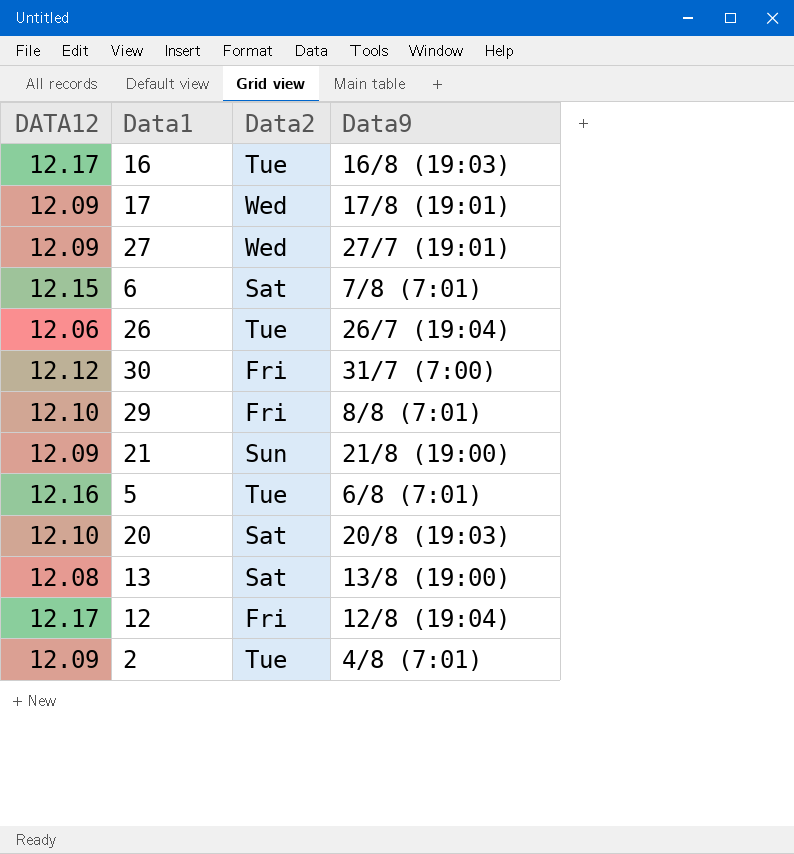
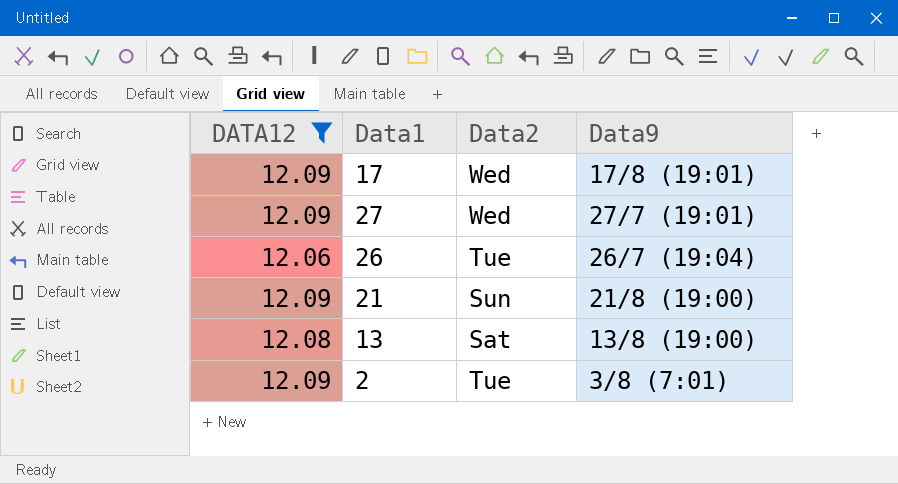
filter: none -> DATA12 <= 12.09
2 | Data9: 4/8 (7:01) -> 3/8 (7:01)

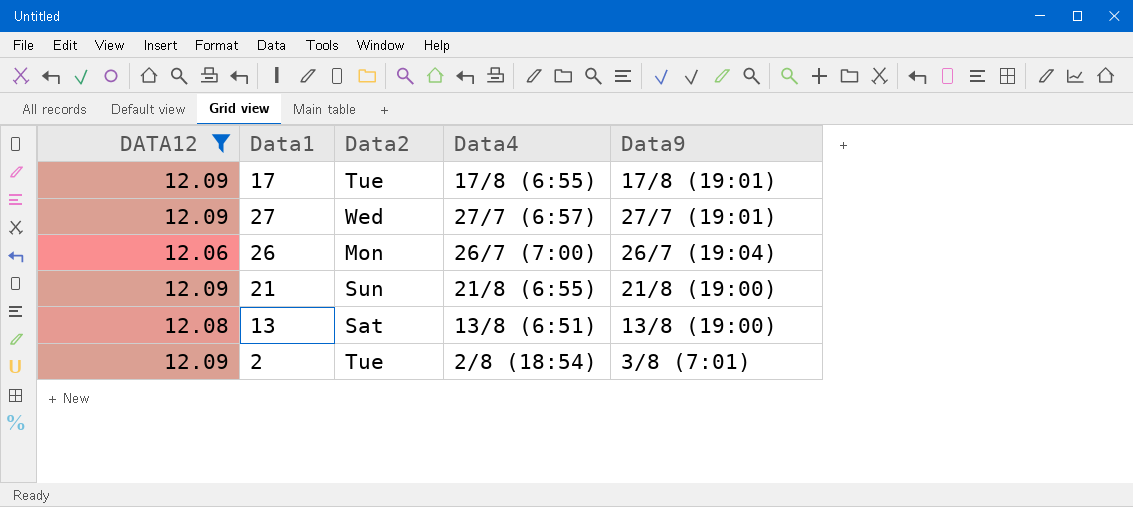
column Data4 | position: none -> 4
17 | Data2: Wed -> Tue
26 | Data2: Tue -> Mon

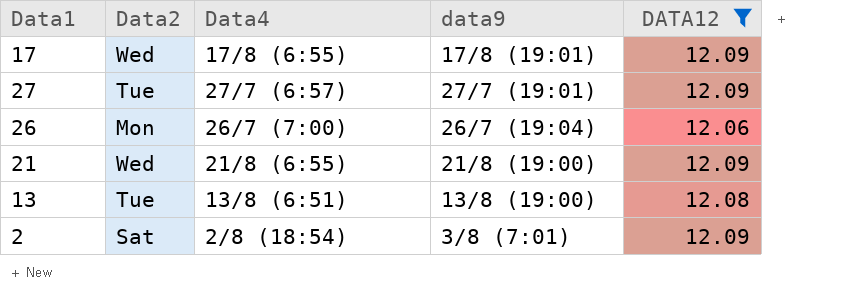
column name: Data9 -> data9
column DATA12 | position: 1 -> 5
17 | Data2: Tue -> Wed
27 | Data2: Wed -> Tue
21 | Data2: Sun -> Wed
13 | Data2: Sat -> Tue
2 | Data2: Tue -> Sat

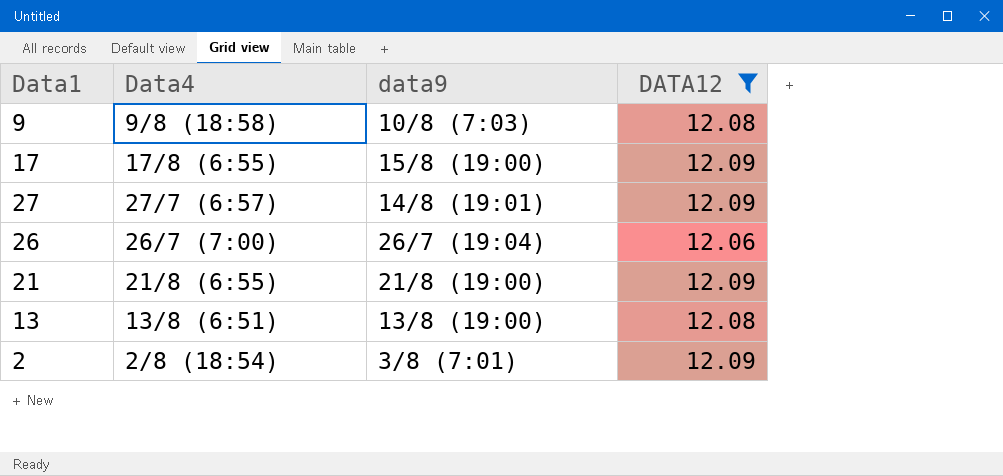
column Data2 | position: 2 -> none
row 9: none -> 9/8 (18:58) | 10/8 (7:03) | 12.08
17 | data9: 17/8 (19:01) -> 15/8 (19:00)
27 | data9: 27/7 (19:01) -> 14/8 (19:01)

